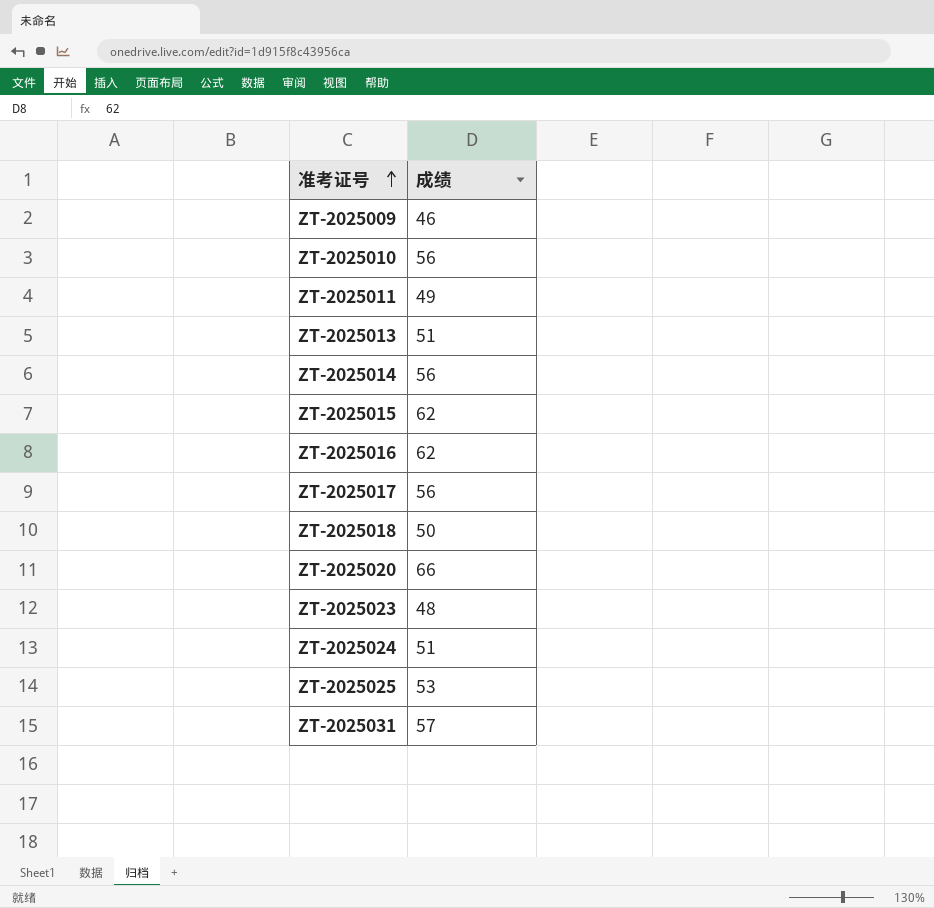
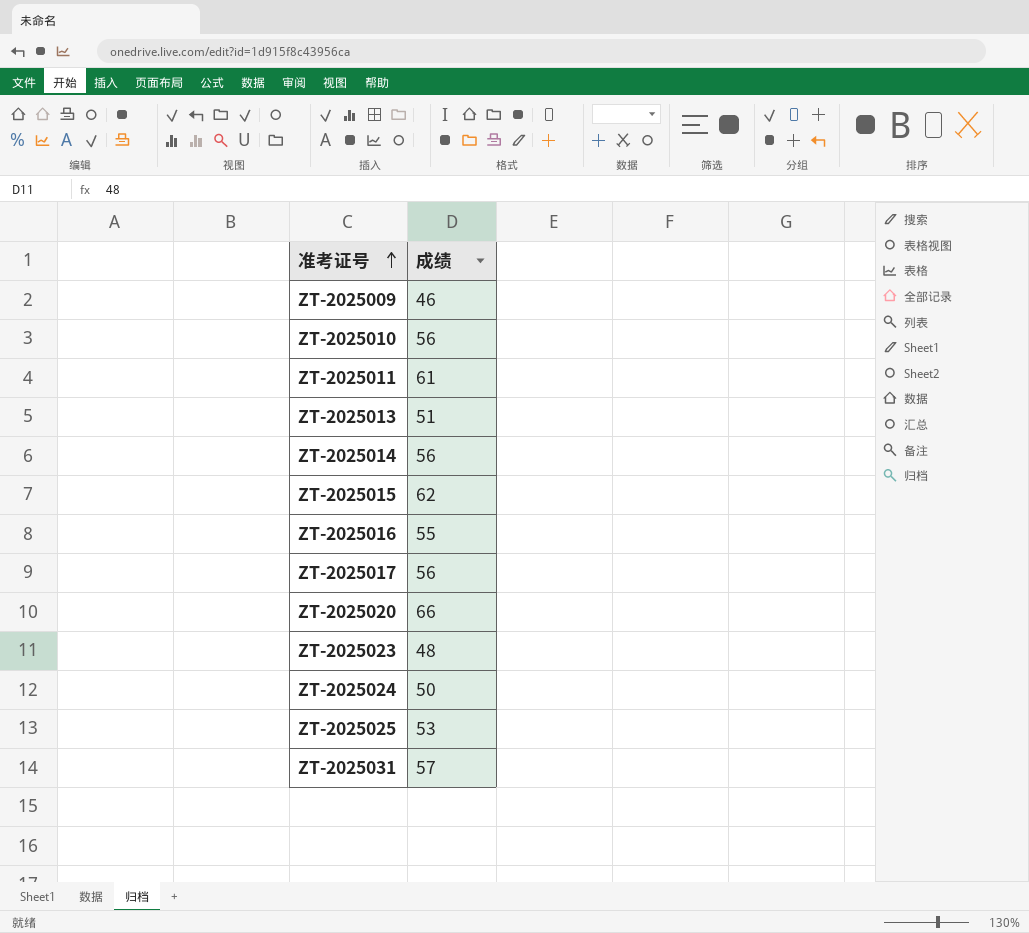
row ZT-2025018: 50 -> none
ZT-2025011 | 成绩: 49 -> 61
ZT-2025016 | 成绩: 62 -> 55
ZT-2025024 | 成绩: 51 -> 50

